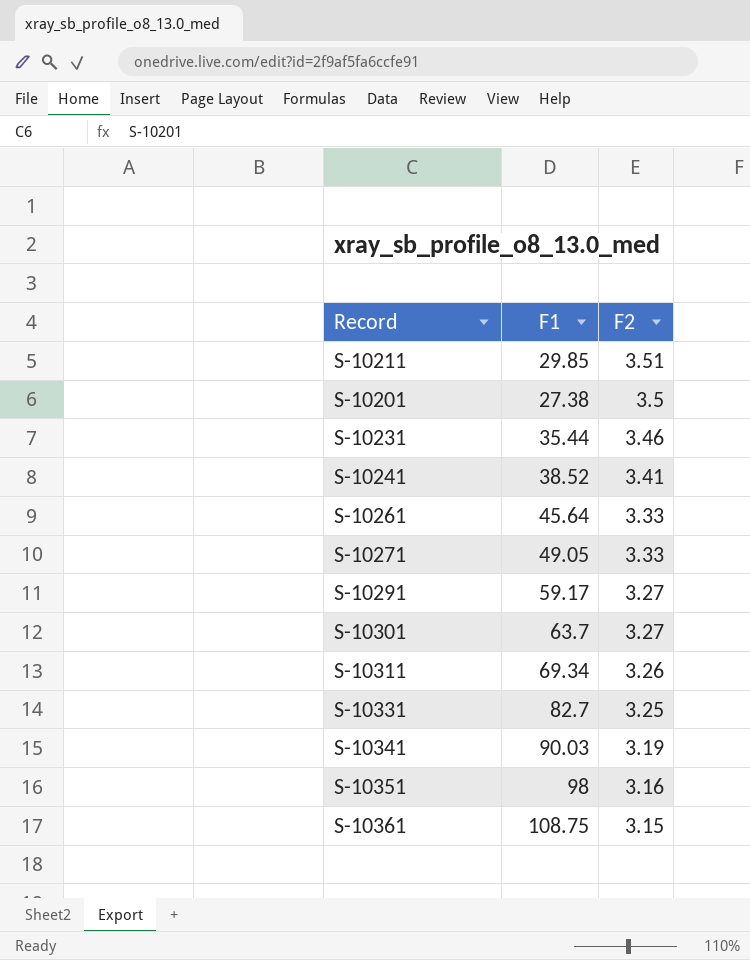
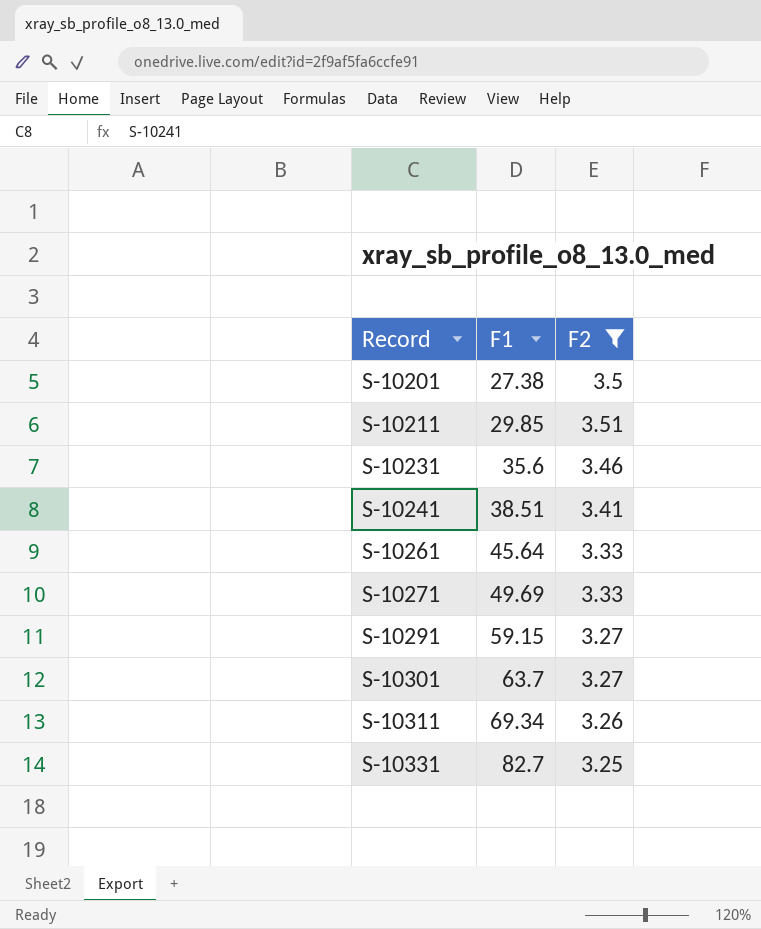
filter: none -> F2 >= 3.25
row order: F2 descending -> Record ascending
S-10231 | F1: 35.44 -> 35.6
S-10241 | F1: 38.52 -> 38.51
S-10271 | F1: 49.05 -> 49.69
S-10291 | F1: 59.17 -> 59.15

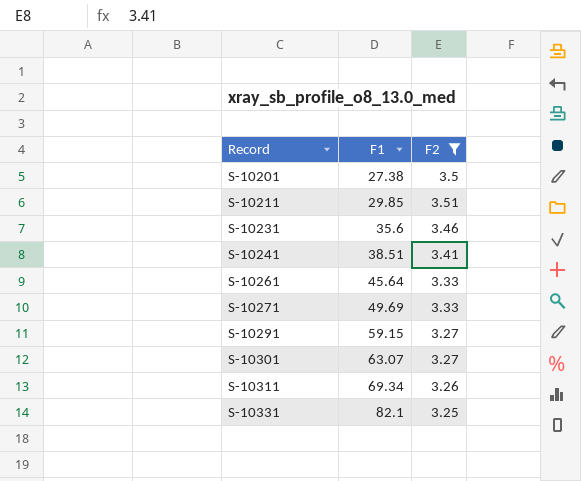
S-10301 | F1: 63.7 -> 63.07
S-10331 | F1: 82.7 -> 82.1

